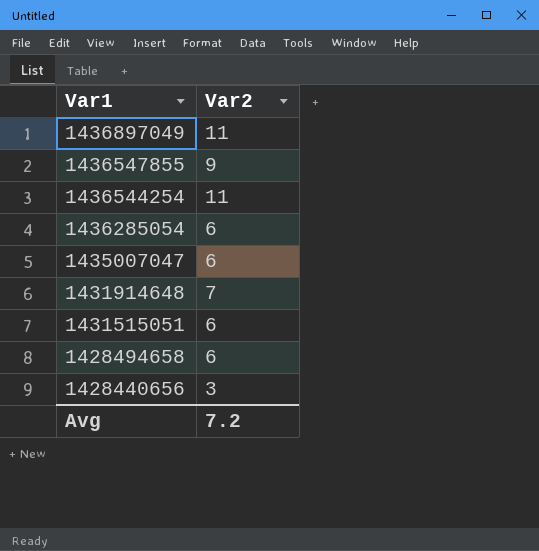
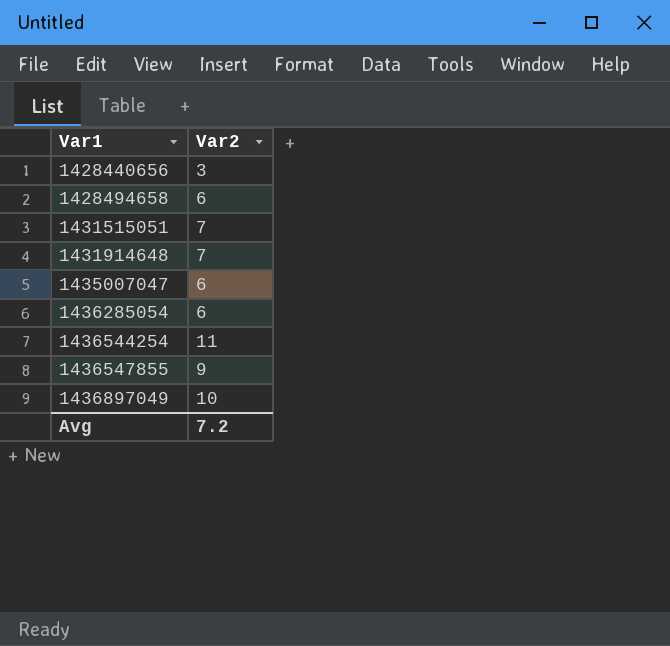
row order: Var1 descending -> Var1 ascending
1431515051 | Var2: 6 -> 7
1436897049 | Var2: 11 -> 10

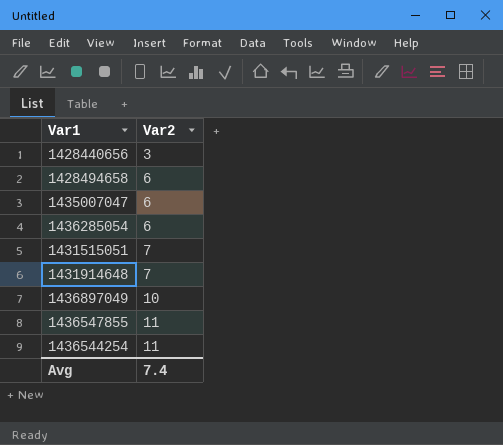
row order: Var1 ascending -> Var2 ascending
1436547855 | Var2: 9 -> 11
Avg | Var2: 7.2 -> 7.4

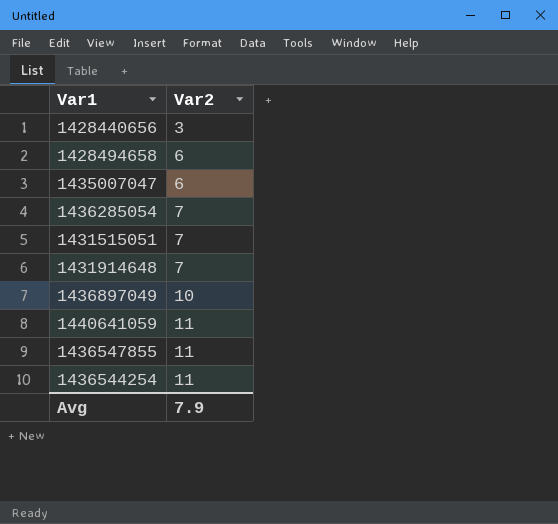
1436285054 | Var2: 6 -> 7
row 1440641059: none -> 11
Avg | Var2: 7.4 -> 7.9

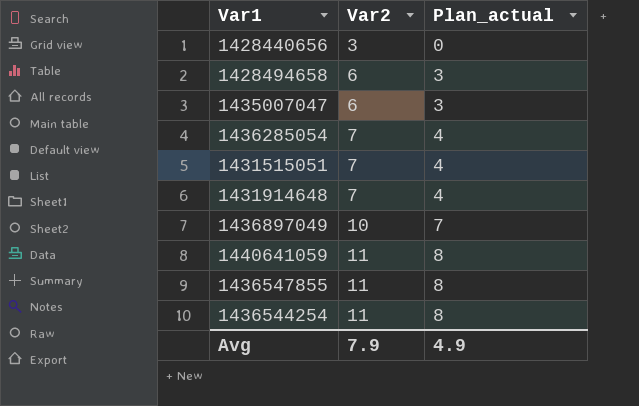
column Plan_actual | formula: none -> [Var2] - 3

